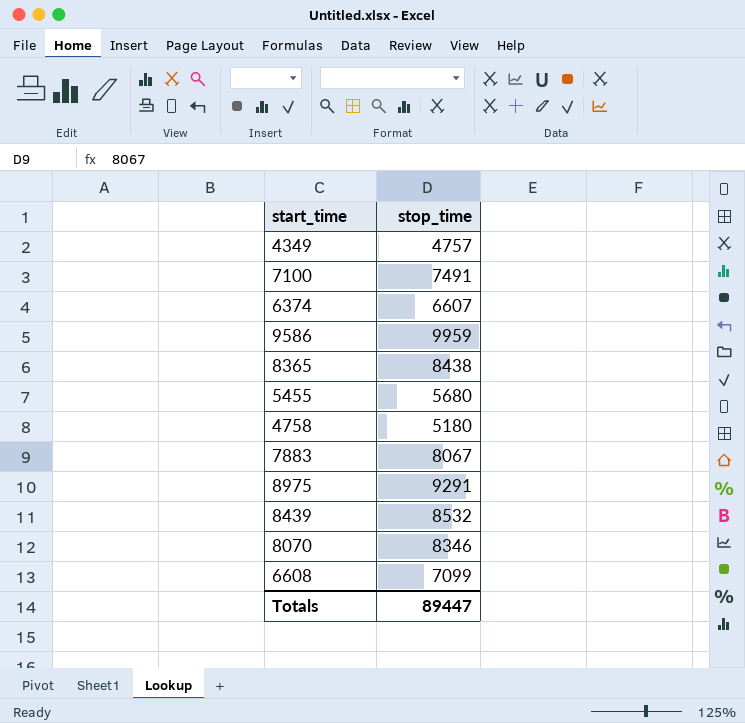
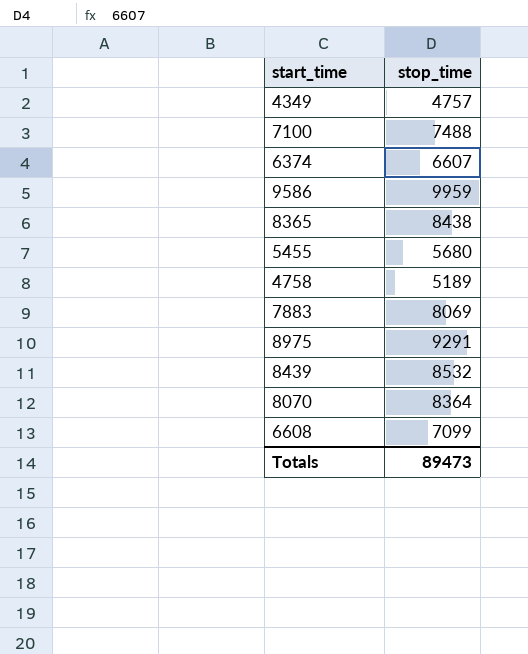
7100 | stop_time: 7491 -> 7488
4758 | stop_time: 5180 -> 5189
7883 | stop_time: 8067 -> 8069
8070 | stop_time: 8346 -> 8364
Totals | stop_time: 89447 -> 89473

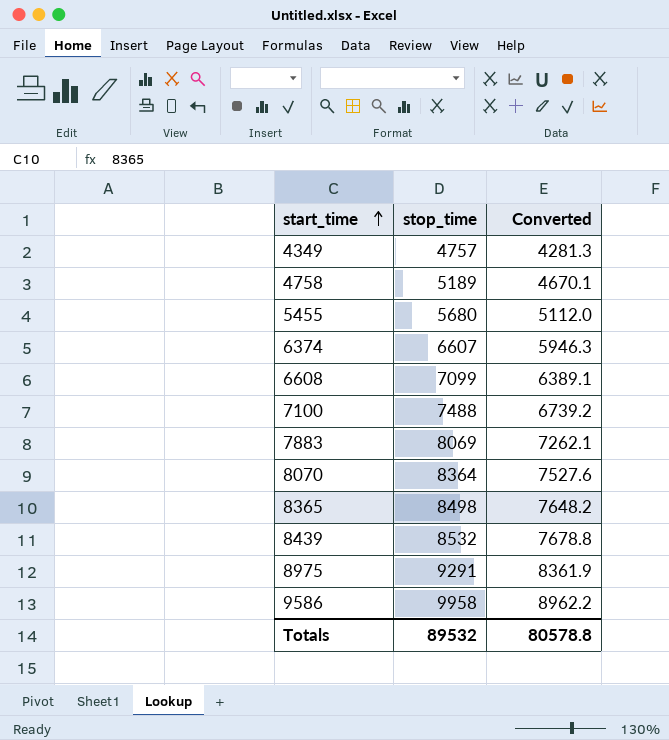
row order: none -> start_time ascending
column Converted | formula: none -> [stop_time] * 0.9
8365 | stop_time: 8438 -> 8498
9586 | stop_time: 9959 -> 9958
Totals | stop_time: 89473 -> 89532

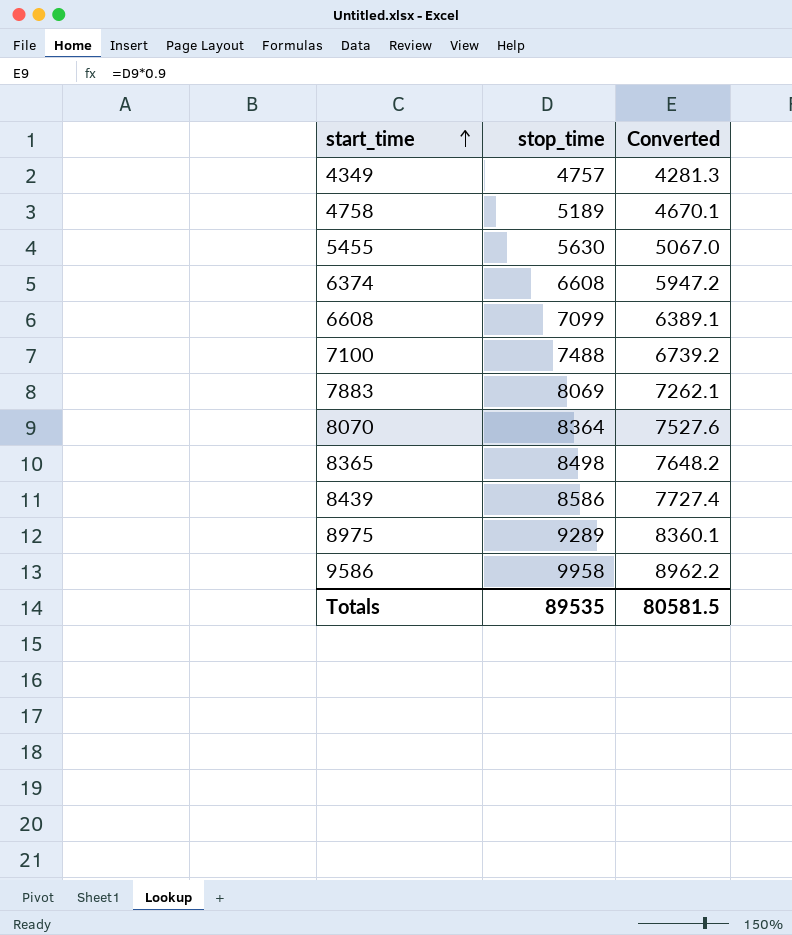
5455 | stop_time: 5680 -> 5630
5455 | Converted: 5112.0 -> 5067.0
6374 | stop_time: 6607 -> 6608
6374 | Converted: 5946.3 -> 5947.2
8439 | stop_time: 8532 -> 8586
8439 | Converted: 7678.8 -> 7727.4
8975 | stop_time: 9291 -> 9289
8975 | Converted: 8361.9 -> 8360.1
Totals | stop_time: 89532 -> 89535
Totals | Converted: 80578.8 -> 80581.5

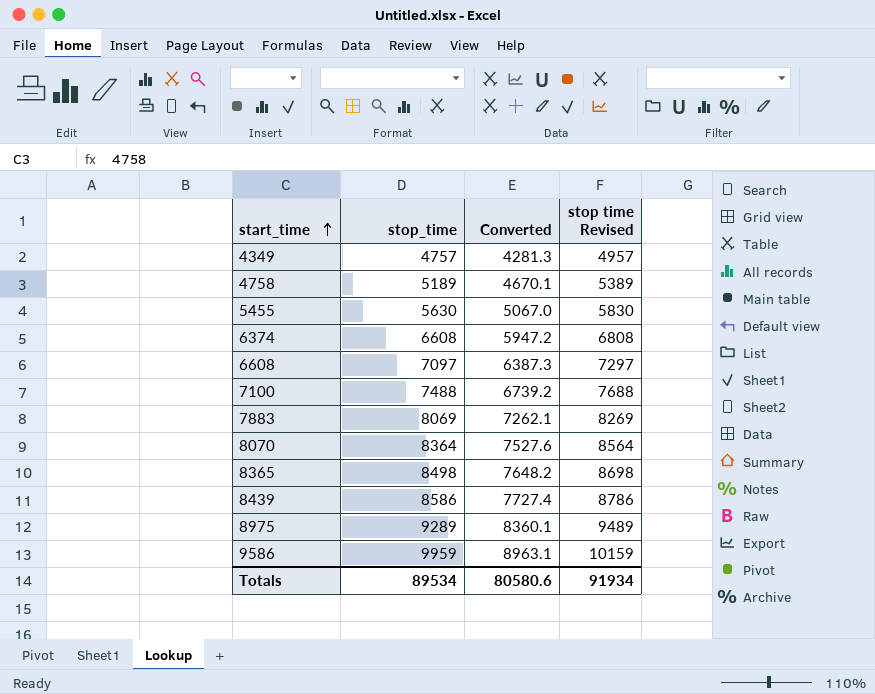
column stop time Revised | formula: none -> [stop_time] + 200
6608 | stop_time: 7099 -> 7097
6608 | Converted: 6389.1 -> 6387.3
9586 | stop_time: 9958 -> 9959
9586 | Converted: 8962.2 -> 8963.1
Totals | stop_time: 89535 -> 89534
Totals | Converted: 80581.5 -> 80580.6

